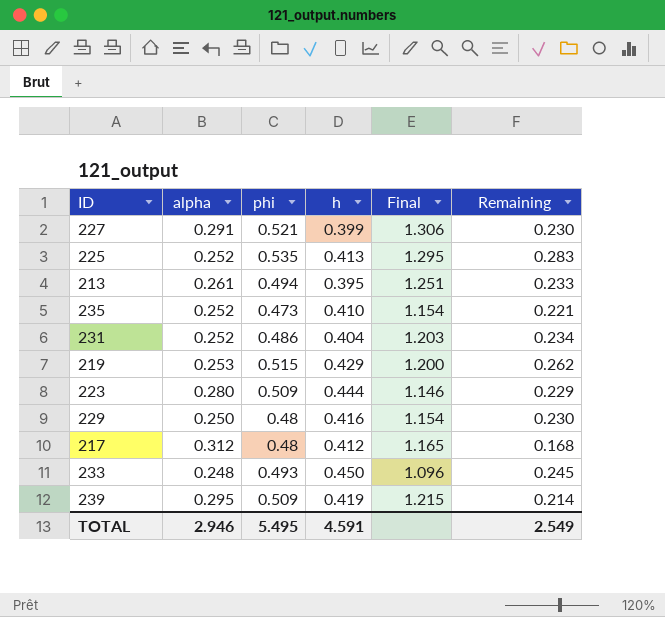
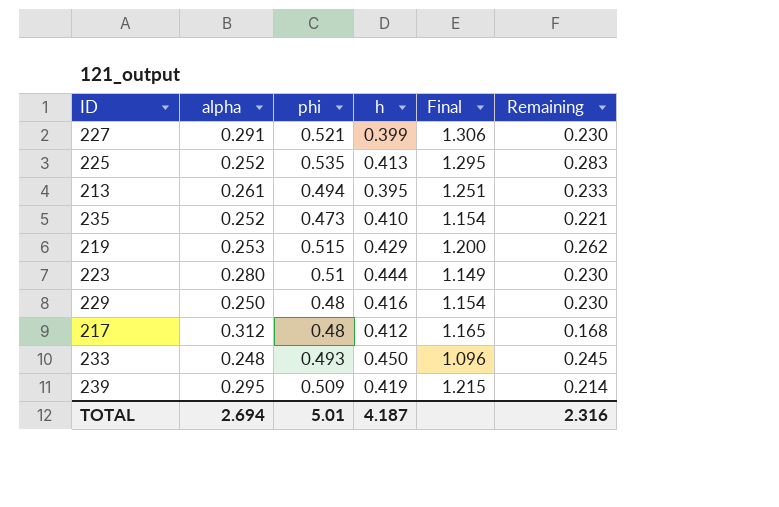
row 231: 0.252 | 0.486 | 0.404 | 1.203 | 0.234 -> none
223 | phi: 0.509 -> 0.51
223 | Final: 1.146 -> 1.149
223 | Remaining: 0.229 -> 0.230
TOTAL | alpha: 2.946 -> 2.694
TOTAL | phi: 5.495 -> 5.01
TOTAL | h: 4.591 -> 4.187
TOTAL | Remaining: 2.549 -> 2.316

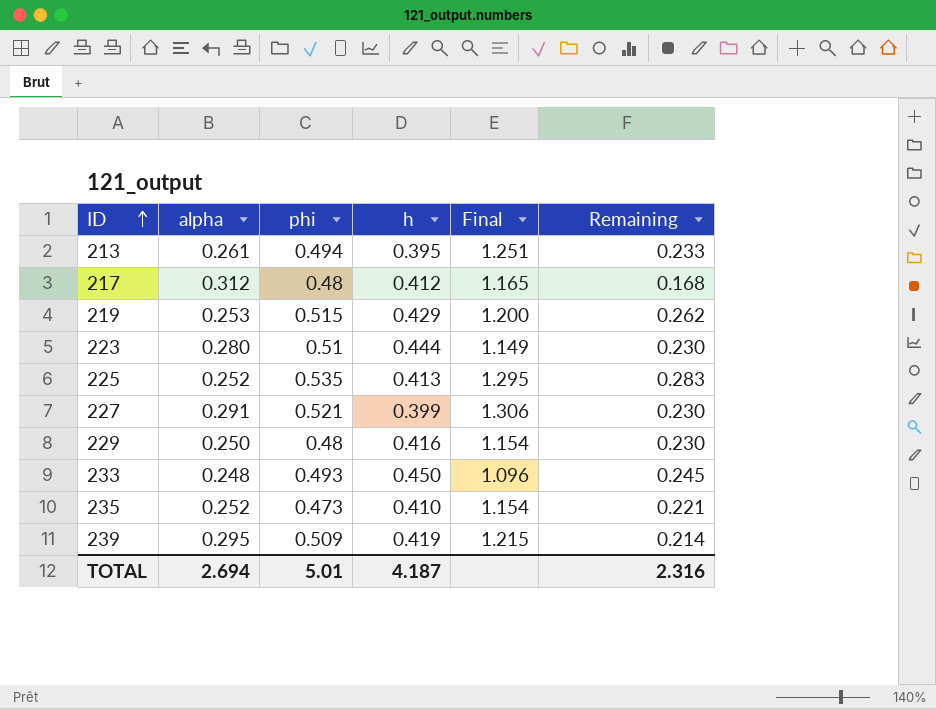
row order: none -> ID ascending

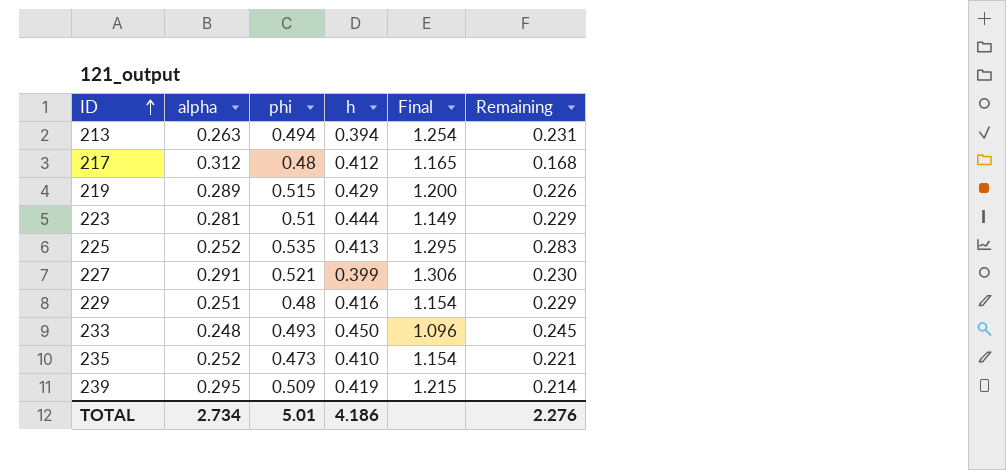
213 | alpha: 0.261 -> 0.263
213 | h: 0.395 -> 0.394
213 | Final: 1.251 -> 1.254
213 | Remaining: 0.233 -> 0.231
219 | alpha: 0.253 -> 0.289
219 | Remaining: 0.262 -> 0.226
223 | alpha: 0.280 -> 0.281
223 | Remaining: 0.230 -> 0.229
229 | alpha: 0.250 -> 0.251
229 | Remaining: 0.230 -> 0.229
TOTAL | alpha: 2.694 -> 2.734
TOTAL | h: 4.187 -> 4.186
TOTAL | Remaining: 2.316 -> 2.276

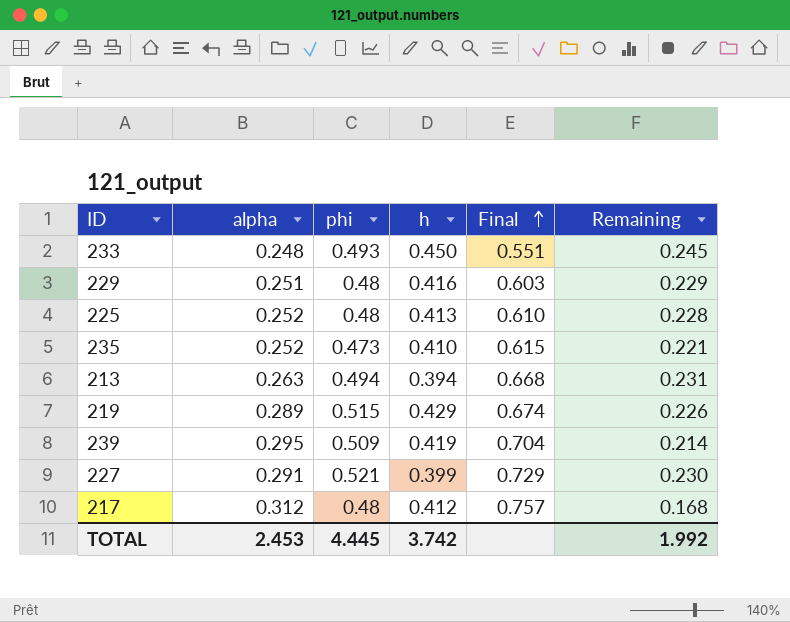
row order: ID ascending -> Final ascending
column Final | formula: [phi] / [h] -> [alpha] / [h]
row 223: 0.281 | 0.51 | 0.444 | 1.149 | 0.229 -> none
225 | phi: 0.535 -> 0.48
225 | Remaining: 0.283 -> 0.228
TOTAL | alpha: 2.734 -> 2.453
TOTAL | phi: 5.01 -> 4.445
TOTAL | h: 4.186 -> 3.742
TOTAL | Remaining: 2.276 -> 1.992

